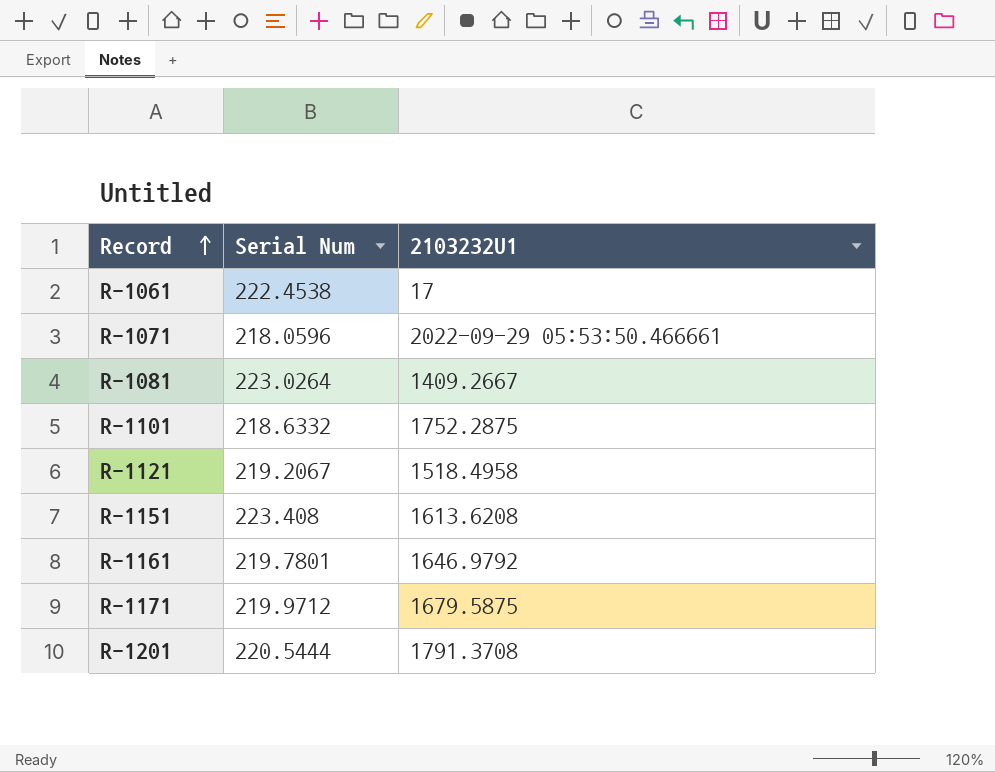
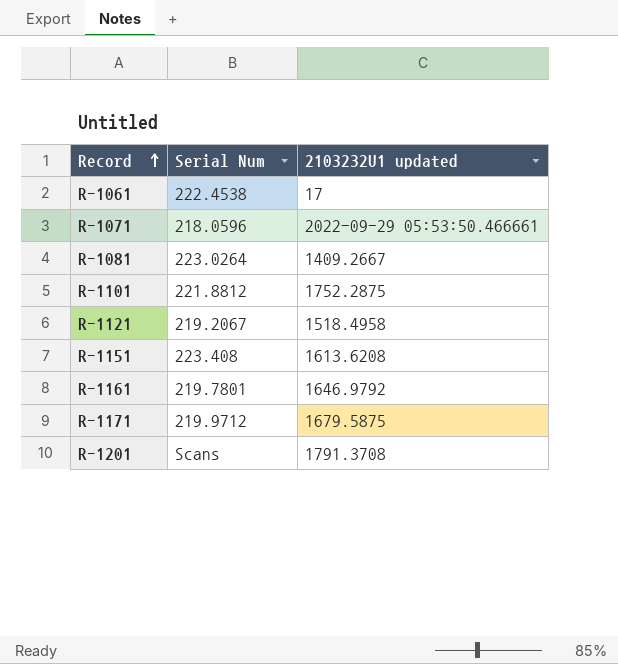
column name: 2103232U1 -> 2103232U1 updated
R-1101 | Serial Num: 218.6332 -> 221.8812
R-1201 | Serial Num: 220.5444 -> Scans

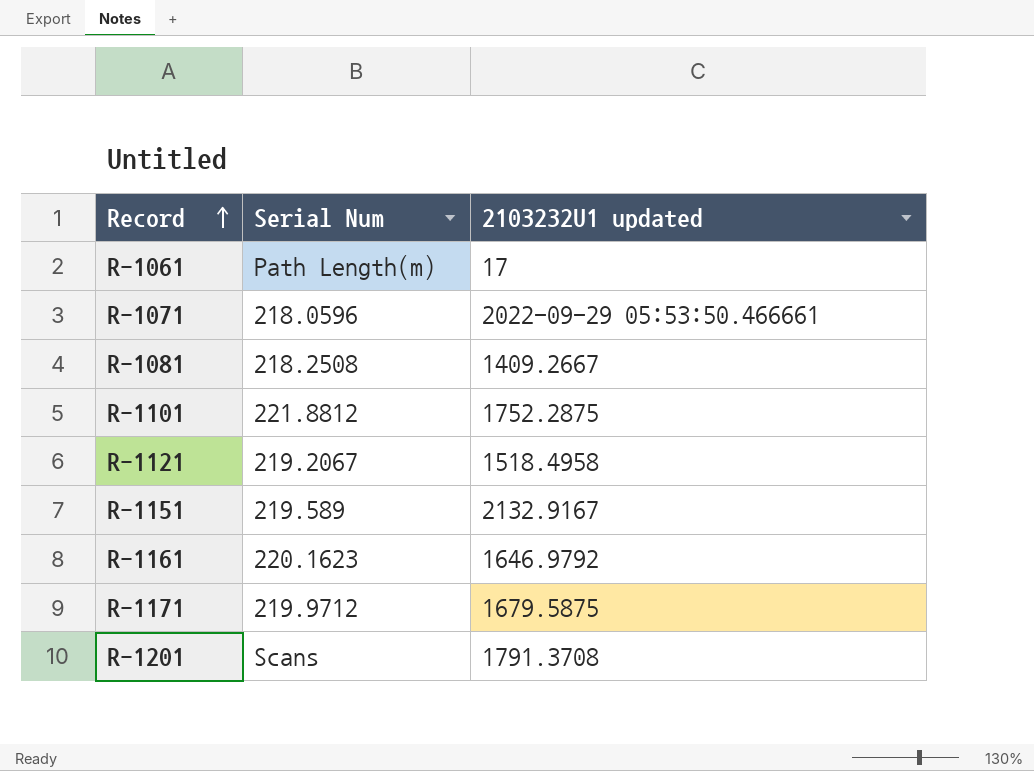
R-1061 | Serial Num: 222.4538 -> Path Length(m)
R-1081 | Serial Num: 223.0264 -> 218.2508
R-1151 | Serial Num: 223.408 -> 219.589
R-1151 | 2103232U1 updated: 1613.6208 -> 2132.9167
R-1161 | Serial Num: 219.7801 -> 220.1623

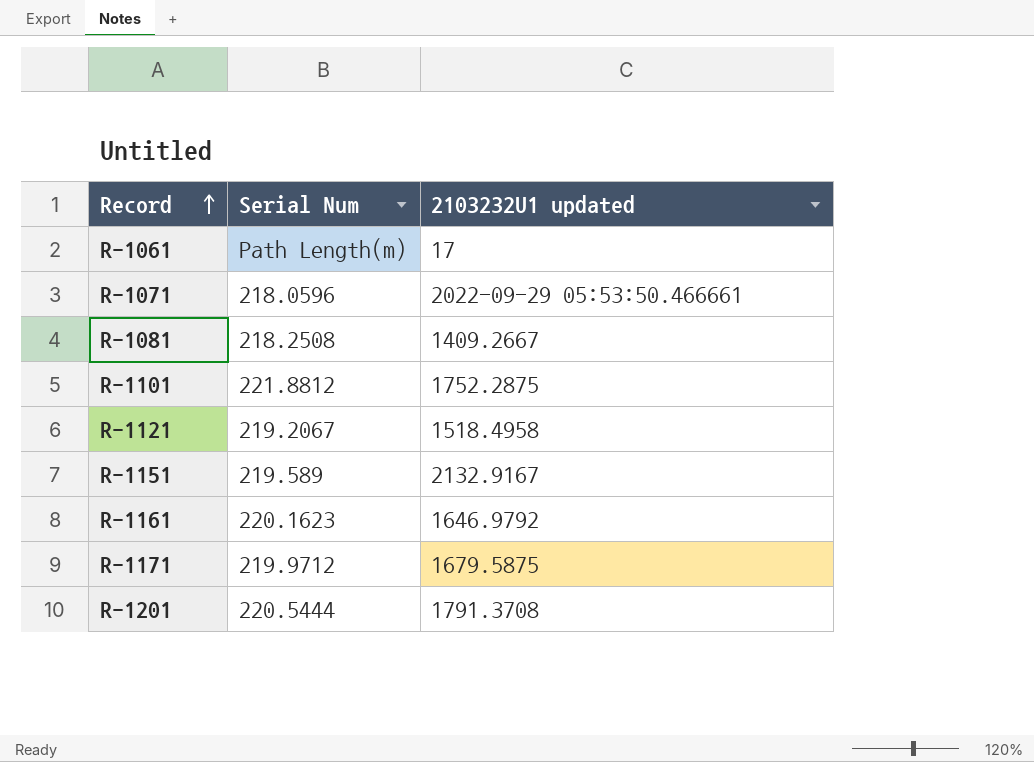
R-1201 | Serial Num: Scans -> 220.5444

